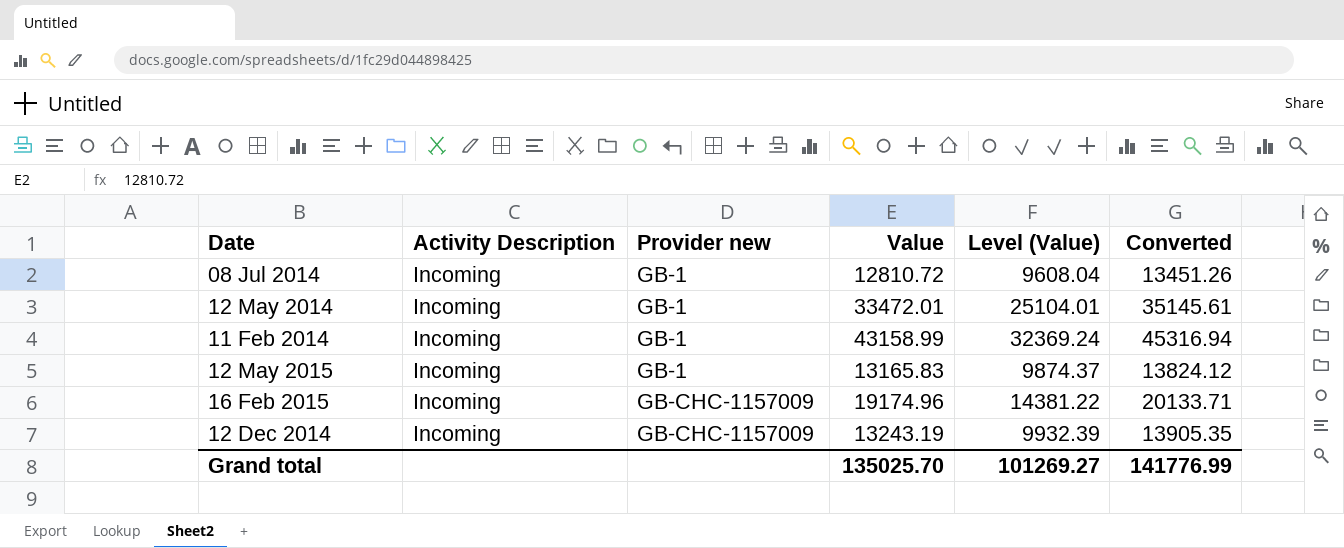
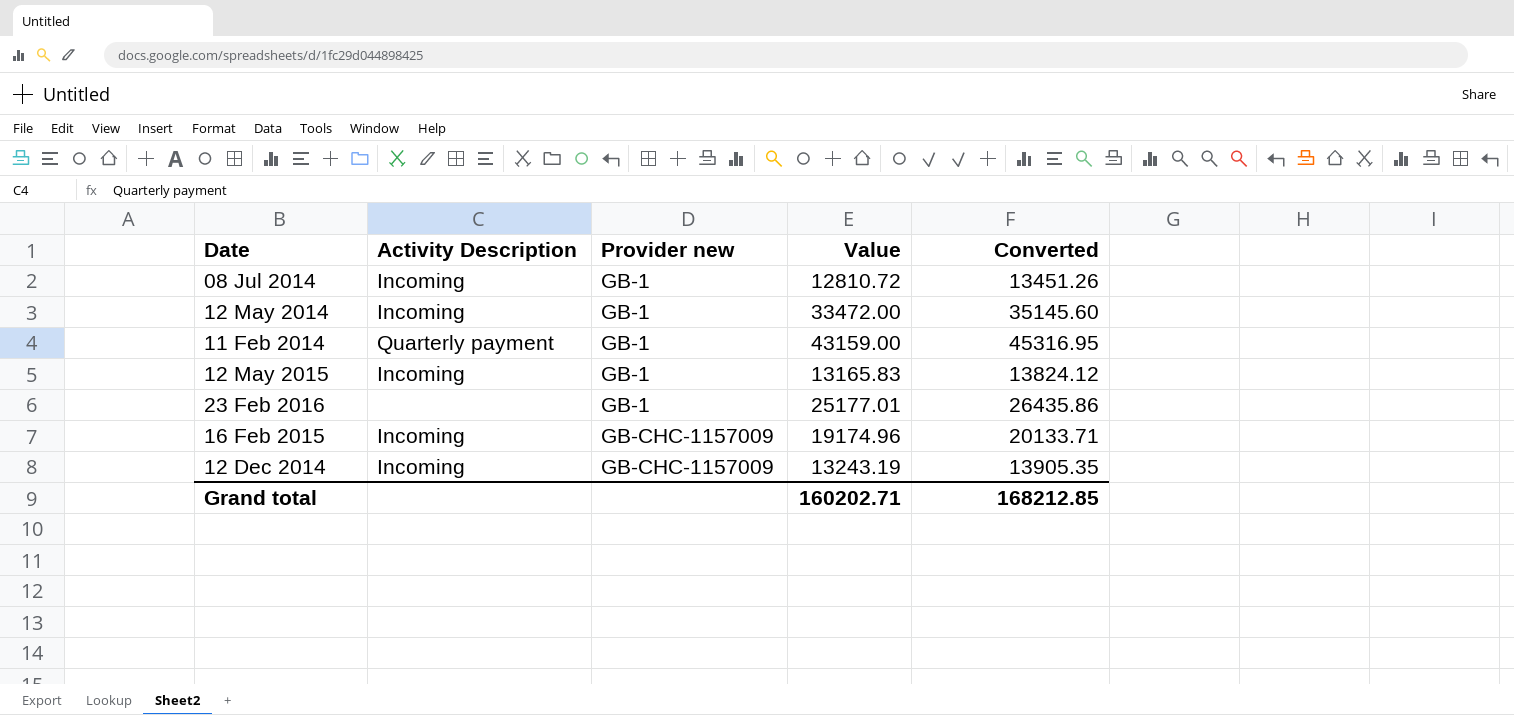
column Level (Value) | formula: [Value] * 0.75 -> none
12 May 2014 | Value: 33472.01 -> 33472.00
12 May 2014 | Converted: 35145.61 -> 35145.60
11 Feb 2014 | Activity Description: Incoming -> Quarterly payment
11 Feb 2014 | Value: 43158.99 -> 43159.00
11 Feb 2014 | Converted: 45316.94 -> 45316.95
row 23 Feb 2016: none -> none | GB-1 | 25177.01 | 26435.86
Grand total | Value: 135025.70 -> 160202.71
Grand total | Converted: 141776.99 -> 168212.85

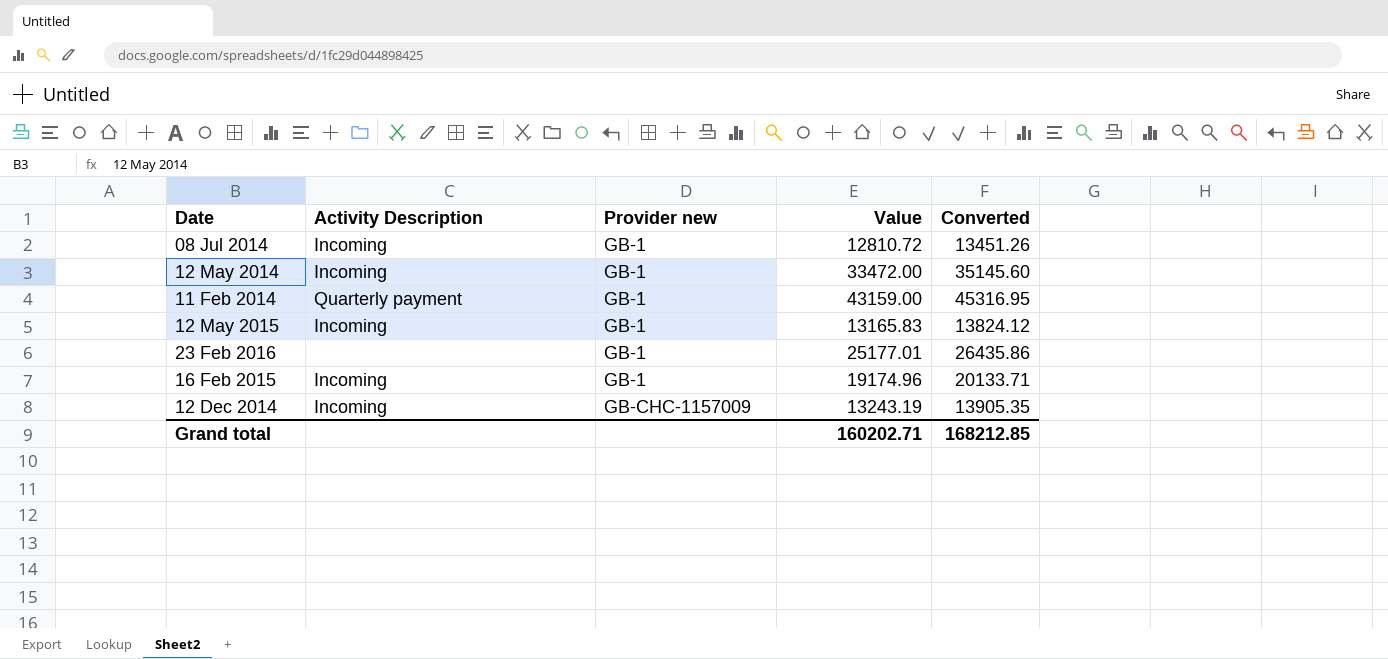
16 Feb 2015 | Provider new: GB-CHC-1157009 -> GB-1

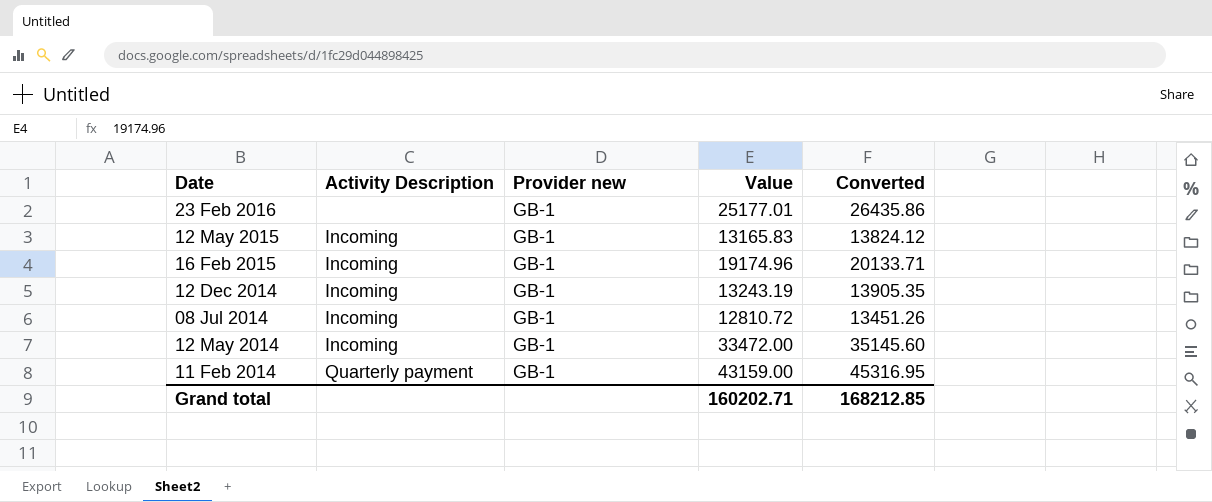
row order: Provider new ascending -> Date descending
12 Dec 2014 | Provider new: GB-CHC-1157009 -> GB-1

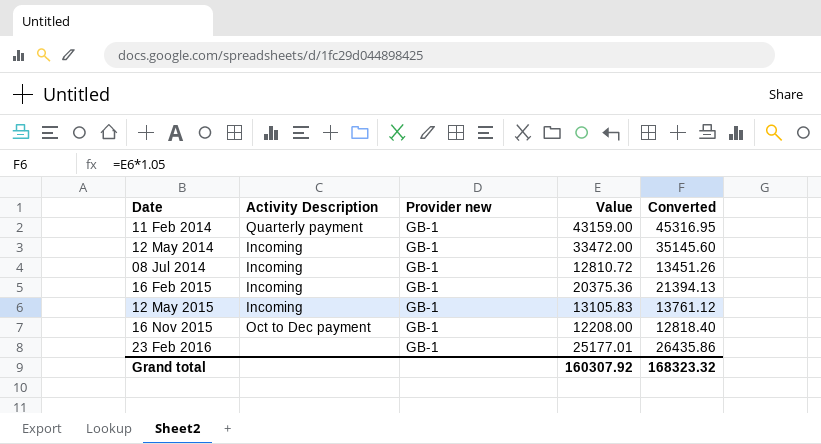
row order: Date descending -> Date ascending
row 12 Dec 2014: Incoming | GB-1 | 13243.19 | 13905.35 -> none
16 Feb 2015 | Value: 19174.96 -> 20375.36
16 Feb 2015 | Converted: 20133.71 -> 21394.13
12 May 2015 | Value: 13165.83 -> 13105.83
12 May 2015 | Converted: 13824.12 -> 13761.12
row 16 Nov 2015: none -> Oct to Dec payment | GB-1 | 12208.00 | 12818.40
Grand total | Value: 160202.71 -> 160307.92
Grand total | Converted: 168212.85 -> 168323.32

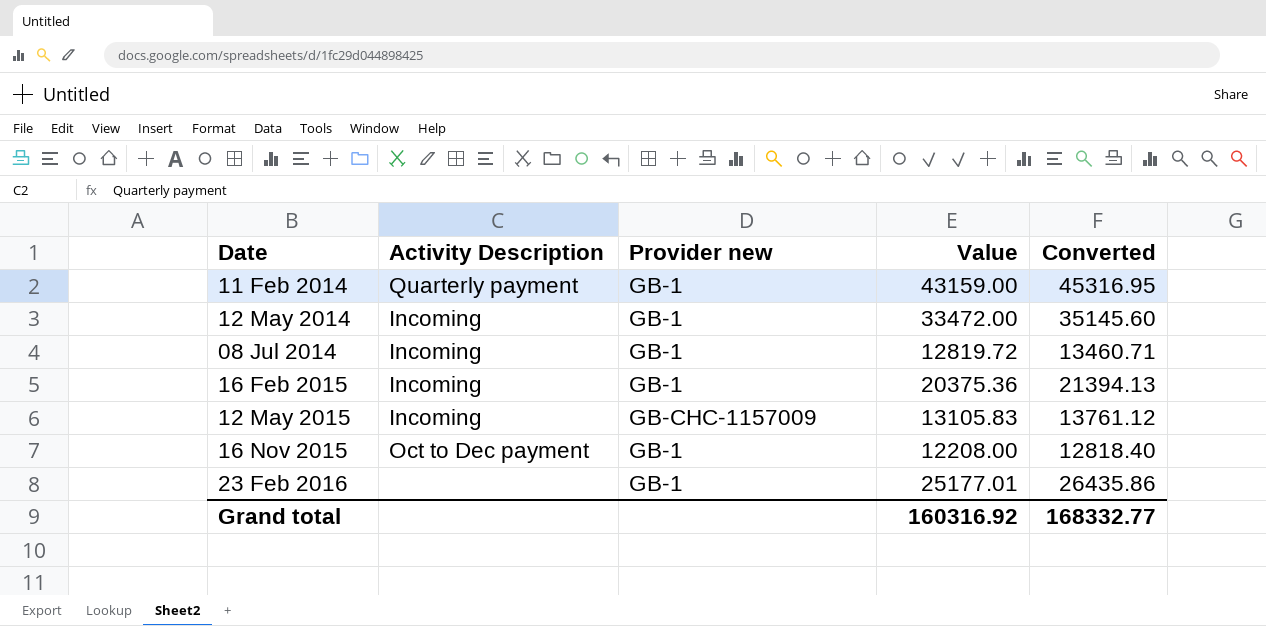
08 Jul 2014 | Value: 12810.72 -> 12819.72
08 Jul 2014 | Converted: 13451.26 -> 13460.71
12 May 2015 | Provider new: GB-1 -> GB-CHC-1157009
Grand total | Value: 160307.92 -> 160316.92
Grand total | Converted: 168323.32 -> 168332.77

